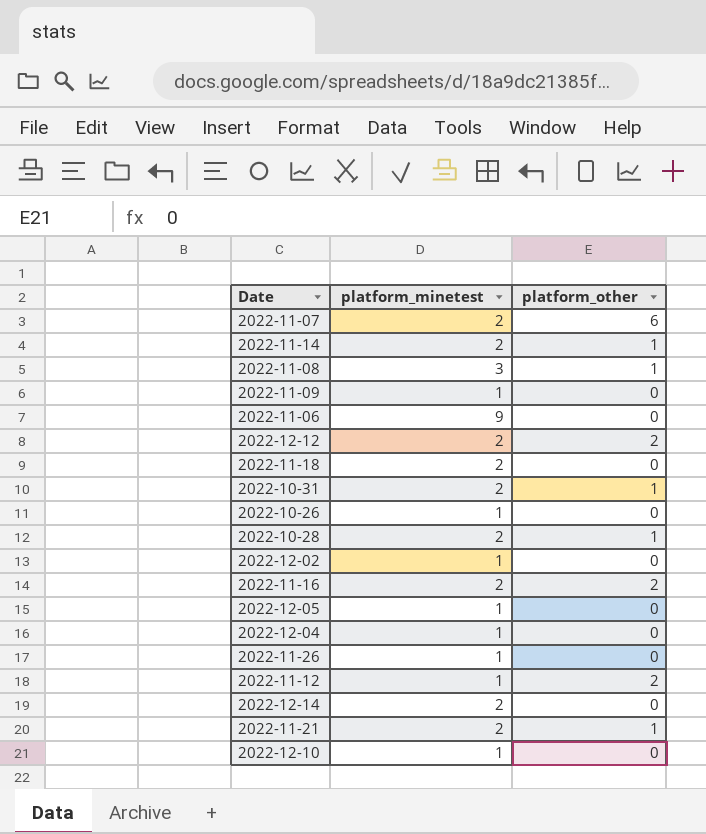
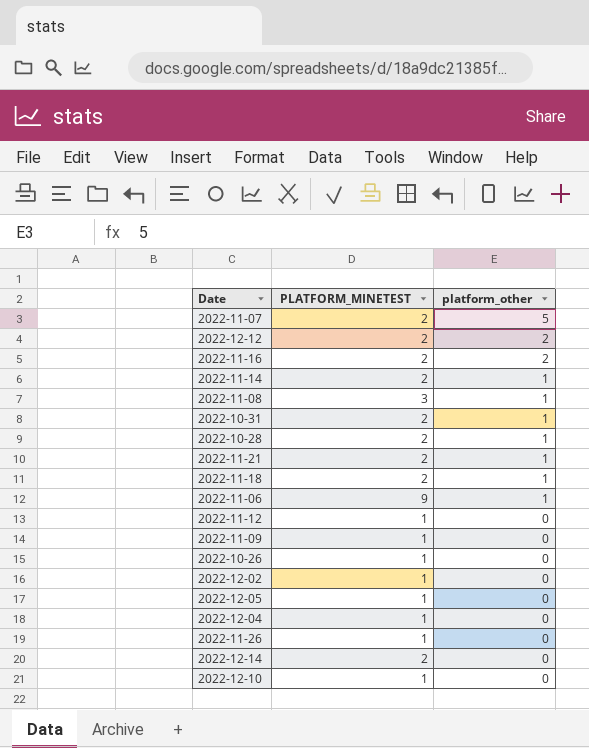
row order: none -> platform_other descending
column name: platform_minetest -> PLATFORM_MINETEST
2022-11-07 | platform_other: 6 -> 5
2022-11-18 | platform_other: 0 -> 1
2022-11-06 | platform_other: 0 -> 1
2022-11-12 | platform_other: 2 -> 0

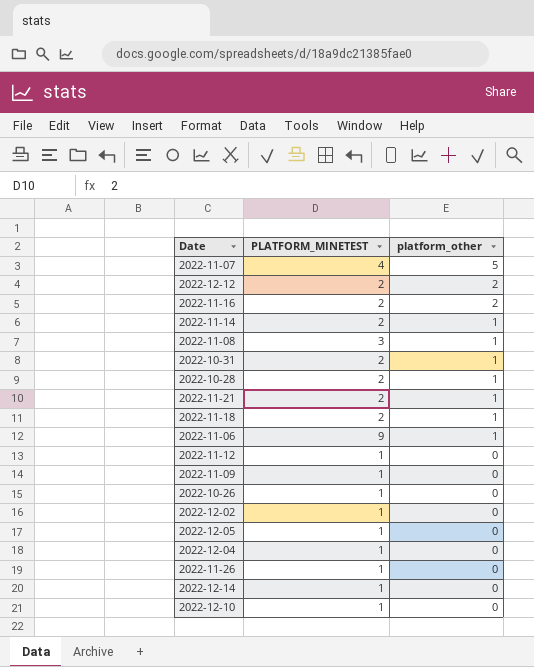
2022-11-07 | PLATFORM_MINETEST: 2 -> 4
2022-12-14 | PLATFORM_MINETEST: 2 -> 1

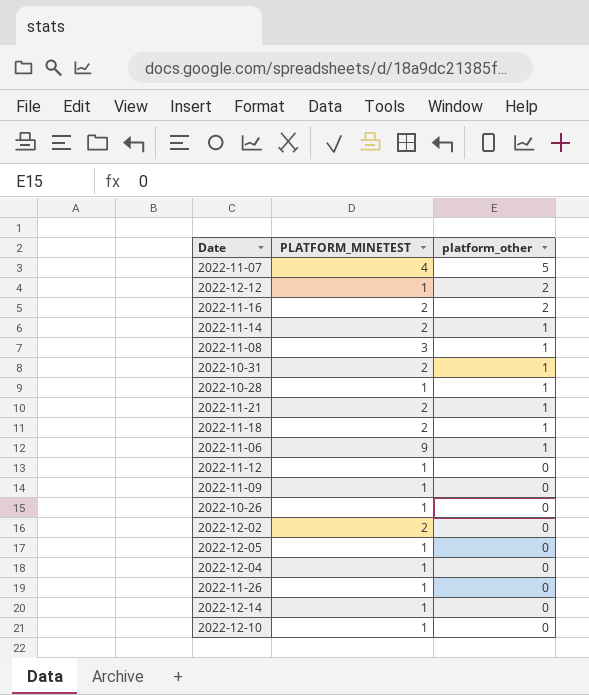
2022-12-12 | PLATFORM_MINETEST: 2 -> 1
2022-10-28 | PLATFORM_MINETEST: 2 -> 1
2022-12-02 | PLATFORM_MINETEST: 1 -> 2

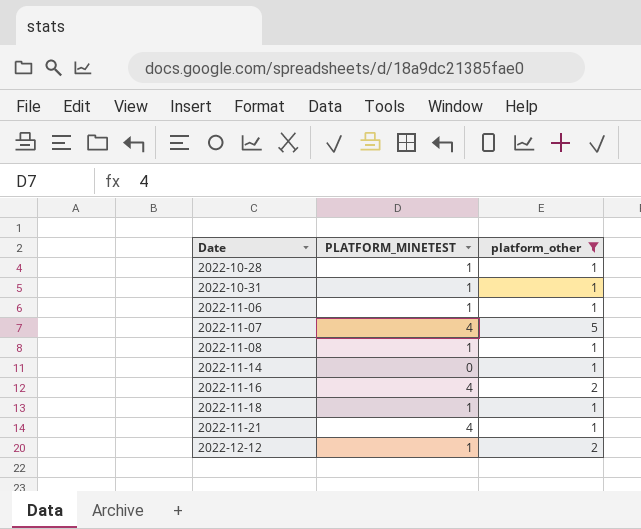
filter: none -> platform_other != 0
row order: platform_other descending -> Date ascending
2022-10-31 | PLATFORM_MINETEST: 2 -> 1
2022-11-06 | PLATFORM_MINETEST: 9 -> 1
2022-11-08 | PLATFORM_MINETEST: 3 -> 1
2022-11-14 | PLATFORM_MINETEST: 2 -> 0
2022-11-16 | PLATFORM_MINETEST: 2 -> 4
2022-11-18 | PLATFORM_MINETEST: 2 -> 1
2022-11-21 | PLATFORM_MINETEST: 2 -> 4

